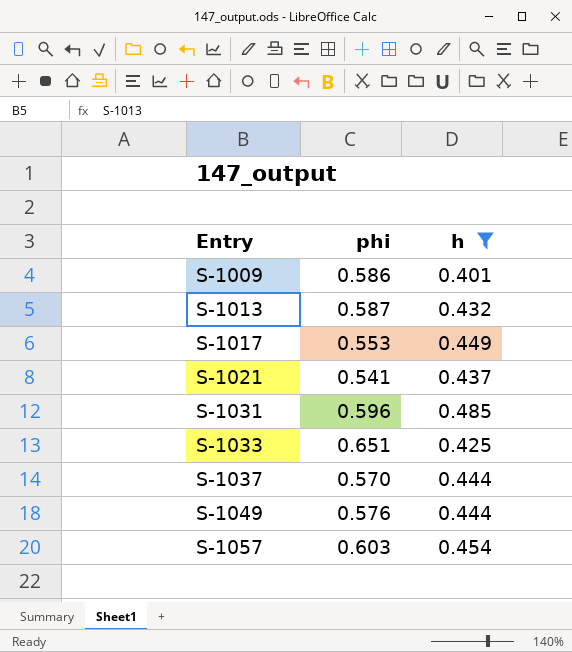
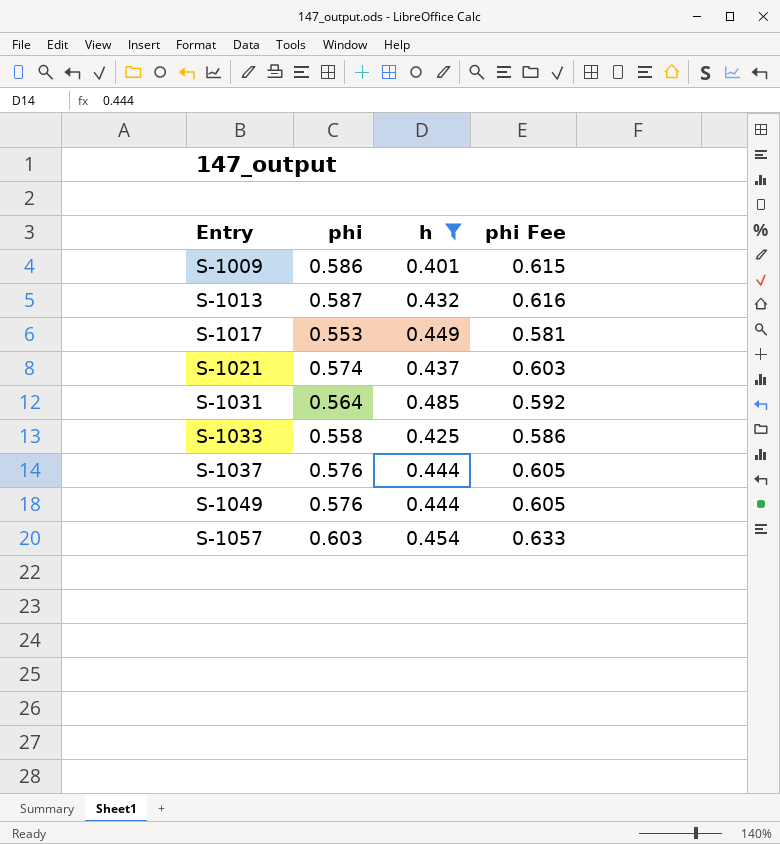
column phi Fee | formula: none -> [phi] * 1.05
S-1021 | phi: 0.541 -> 0.574
S-1031 | phi: 0.596 -> 0.564
S-1033 | phi: 0.651 -> 0.558
S-1037 | phi: 0.570 -> 0.576

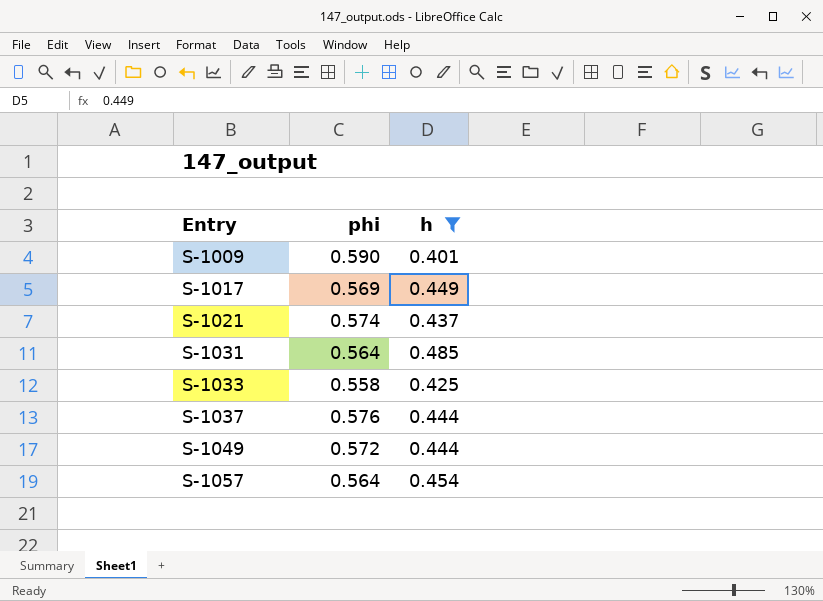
column phi Fee | formula: [phi] * 1.05 -> none
row S-1013: 0.587 | 0.432 | 0.616 -> none
S-1009 | phi: 0.586 -> 0.590
S-1017 | phi: 0.553 -> 0.569
S-1049 | phi: 0.576 -> 0.572
S-1057 | phi: 0.603 -> 0.564

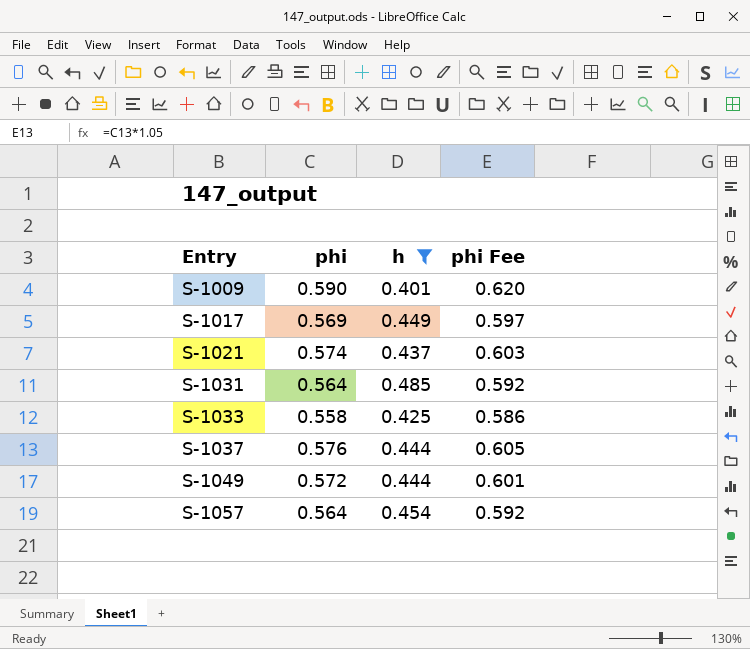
column phi Fee | formula: none -> [phi] * 1.05

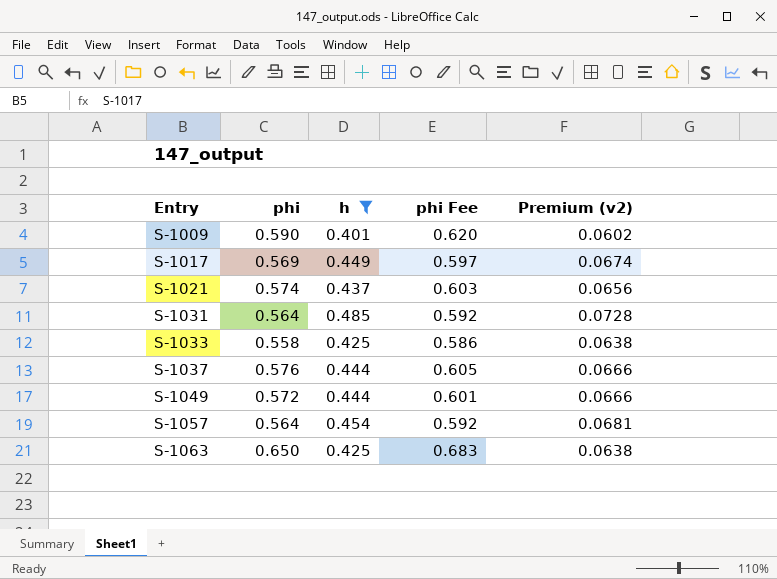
column Premium (v2) | formula: none -> [h] * 0.15
row S-1063: none -> 0.650 | 0.425 | 0.683 | 0.0638

